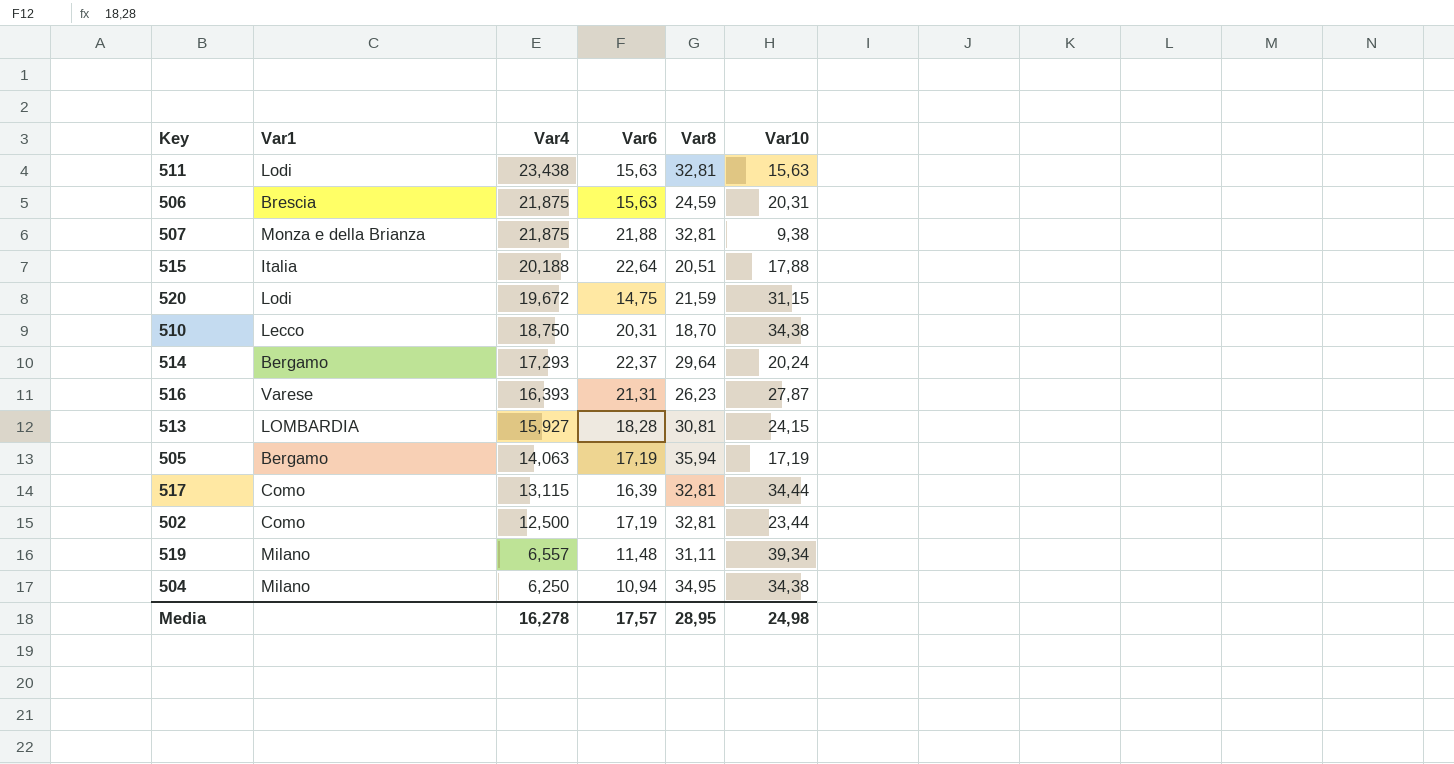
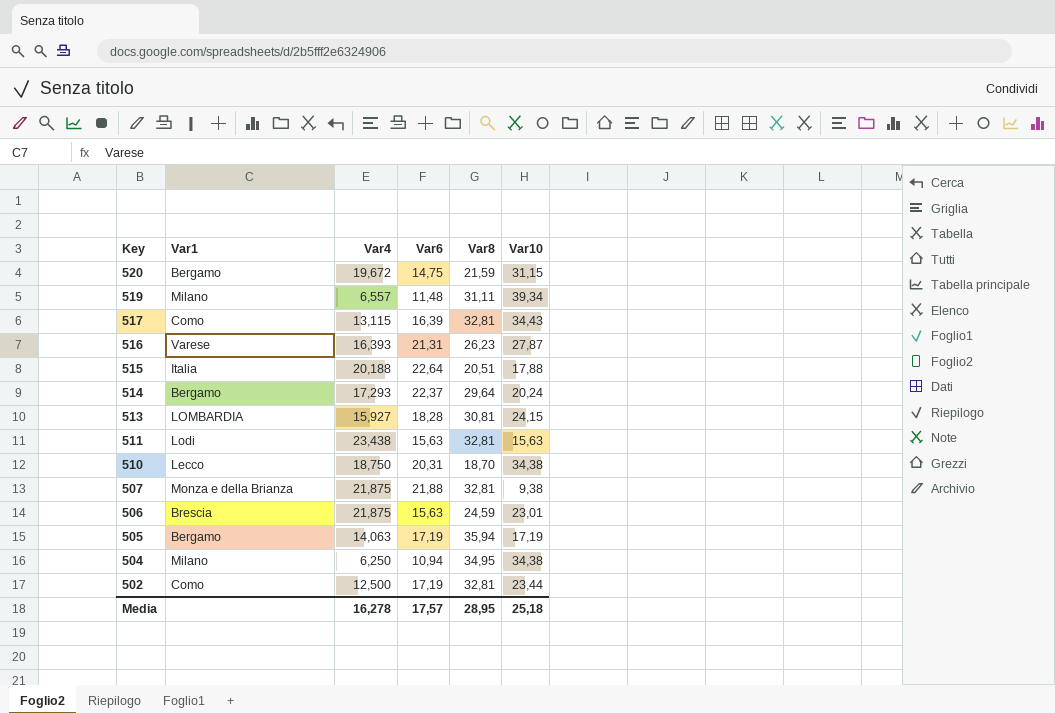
row order: Var4 descending -> Key descending
520 | Var1: Lodi -> Bergamo
517 | Var10: 34,44 -> 34,43
506 | Var10: 20,31 -> 23,01
Media | Var10: 24,98 -> 25,18

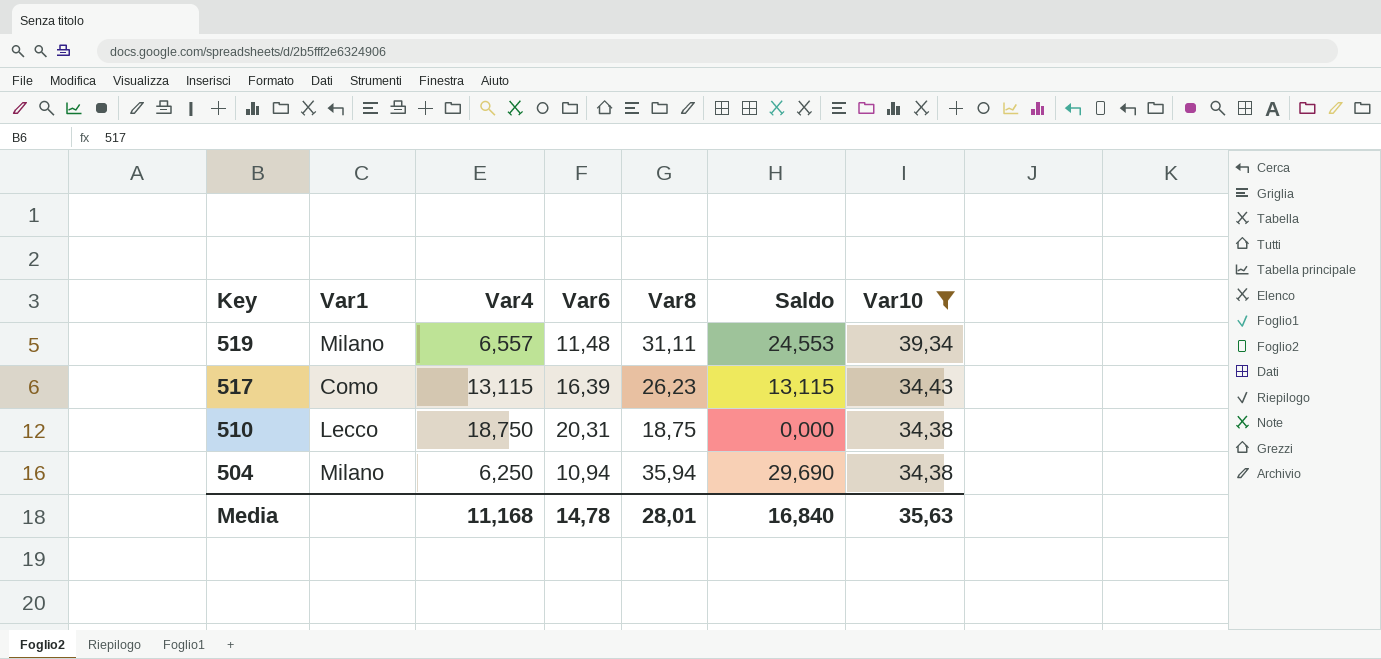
filter: none -> Var10 >= 34,38
column Saldo | formula: none -> [Var8] - [Var4]
517 | Var8: 32,81 -> 26,23
510 | Var8: 18,70 -> 18,75
504 | Var8: 34,95 -> 35,94
Media | Var4: 16,278 -> 11,168
Media | Var6: 17,57 -> 14,78
Media | Var8: 28,95 -> 28,01
Media | Var10: 25,18 -> 35,63

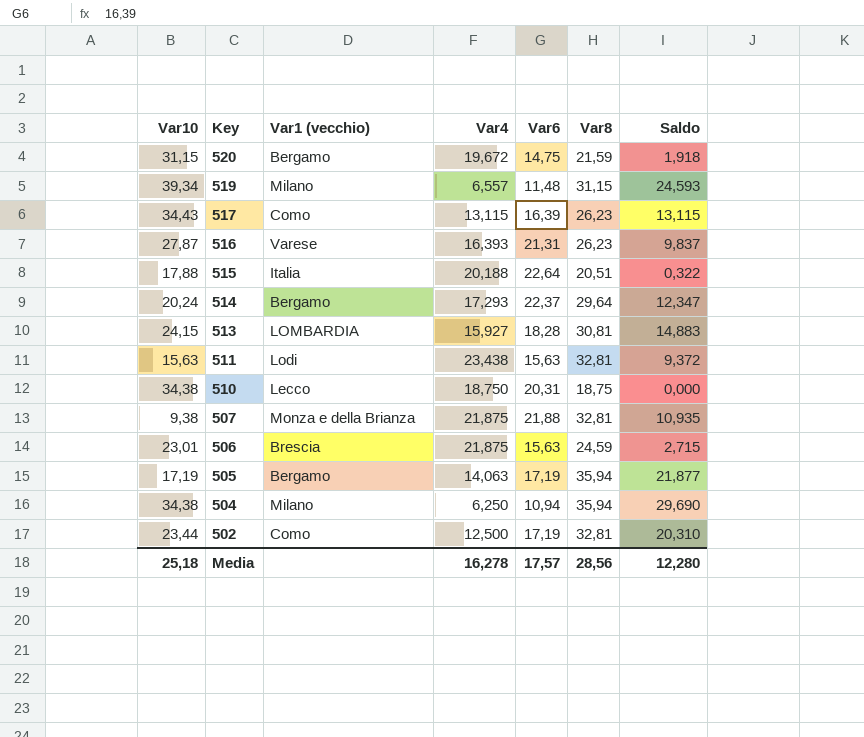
filter: Var10 >= 34,38 -> none
column Var10 | position: 7 -> 1
column name: Var1 -> Var1 (vecchio)
519 | Var8: 31,11 -> 31,15
519 | Saldo: 24,553 -> 24,593
Media | Var10: 35,63 -> 25,18
Media | Var4: 11,168 -> 16,278
Media | Var6: 14,78 -> 17,57
Media | Var8: 28,01 -> 28,56
Media | Saldo: 16,840 -> 12,280

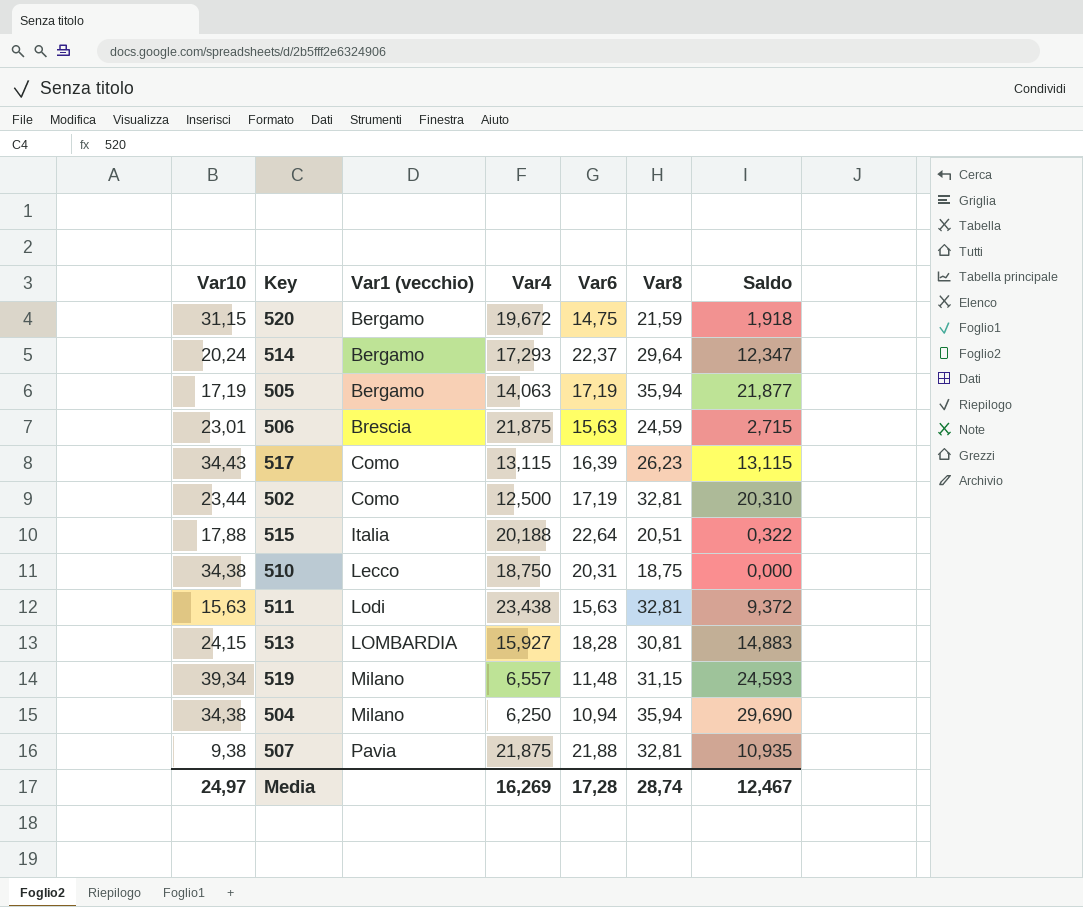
row order: Key descending -> Var1 (vecchio) ascending
row 516: 27,87 | Varese | 16,393 | 21,31 | 26,23 | 9,837 -> none
507 | Var1 (vecchio): Monza e della Brianza -> Pavia
Media | Var10: 25,18 -> 24,97
Media | Var4: 16,278 -> 16,269
Media | Var6: 17,57 -> 17,28
Media | Var8: 28,56 -> 28,74
Media | Saldo: 12,280 -> 12,467

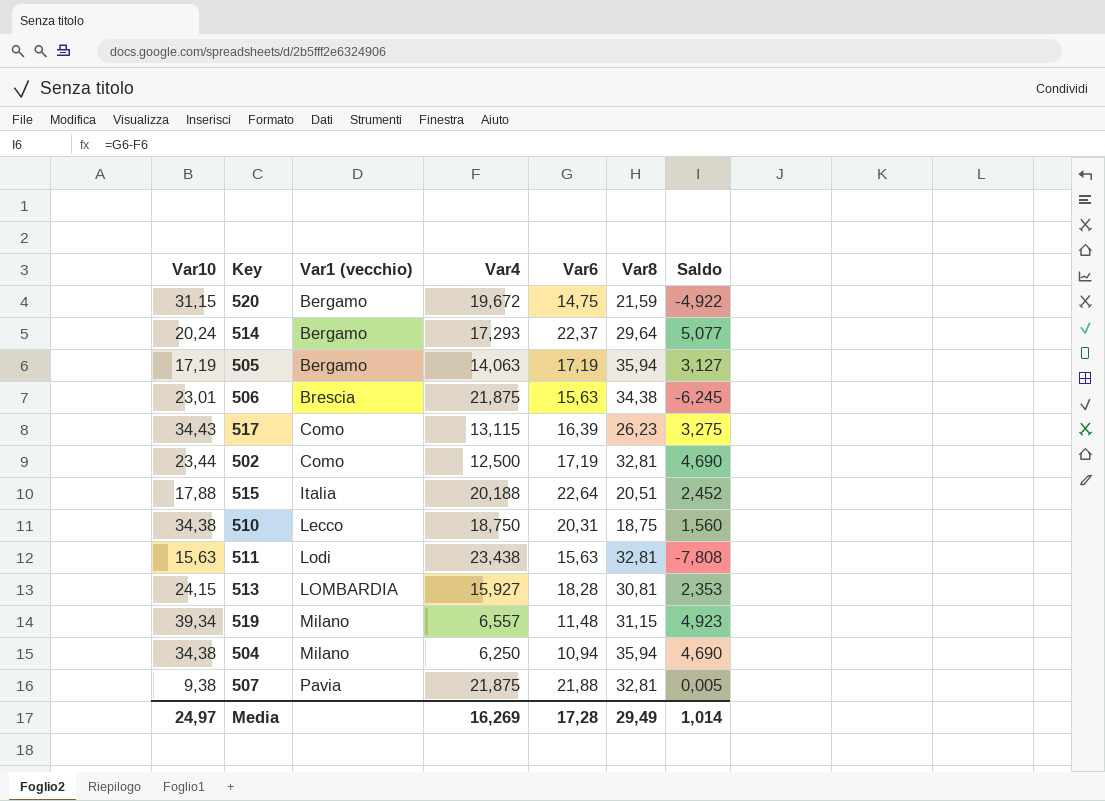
column Saldo | formula: [Var8] - [Var4] -> [Var6] - [Var4]
506 | Var8: 24,59 -> 34,38
Media | Var8: 28,74 -> 29,49
Media | Saldo: 12,467 -> 1,014

